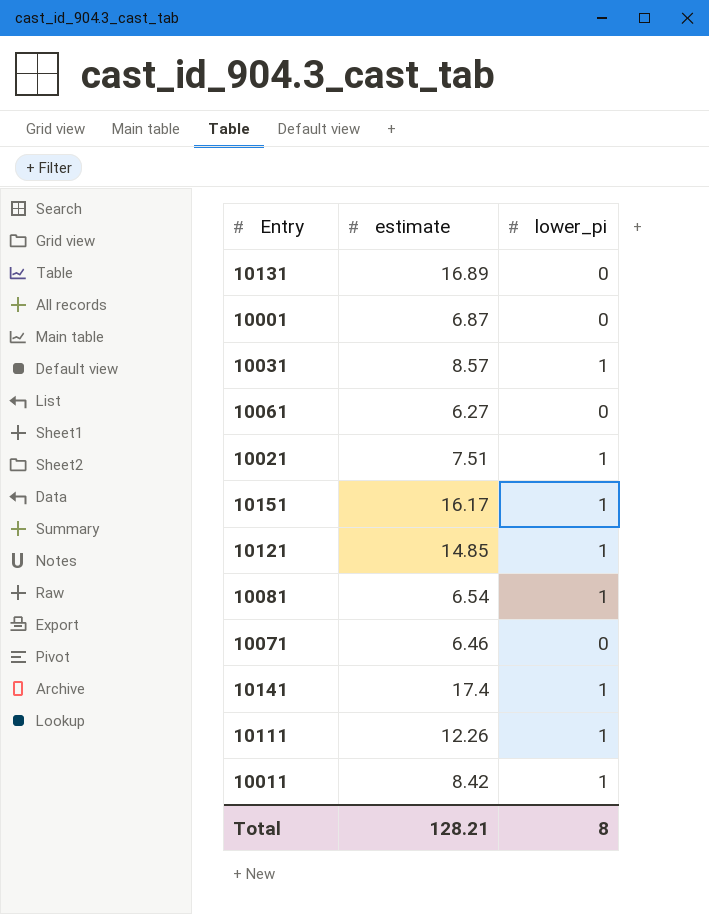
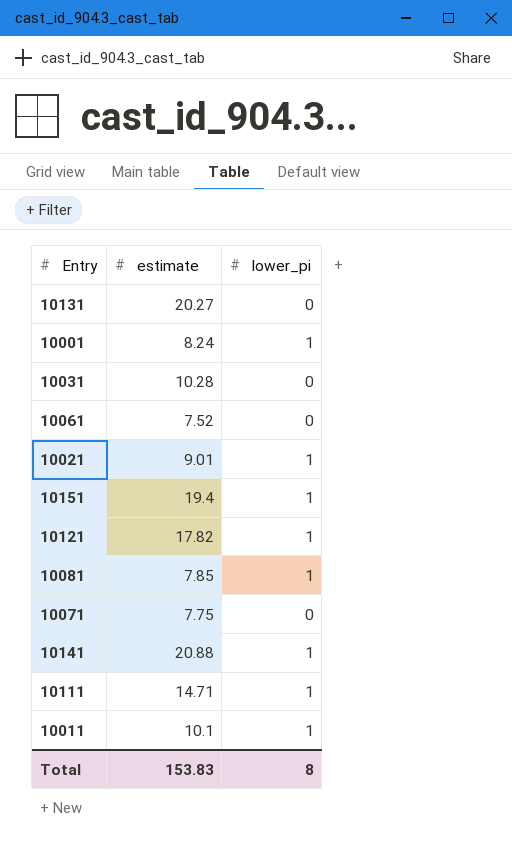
10131 | estimate: 16.89 -> 20.27
10001 | estimate: 6.87 -> 8.24
10001 | lower_pi: 0 -> 1
10031 | estimate: 8.57 -> 10.28
10031 | lower_pi: 1 -> 0
10061 | estimate: 6.27 -> 7.52
10021 | estimate: 7.51 -> 9.01
10151 | estimate: 16.17 -> 19.4
10121 | estimate: 14.85 -> 17.82
10081 | estimate: 6.54 -> 7.85
10071 | estimate: 6.46 -> 7.75
10141 | estimate: 17.4 -> 20.88
10111 | estimate: 12.26 -> 14.71
10011 | estimate: 8.42 -> 10.1
Total | estimate: 128.21 -> 153.83

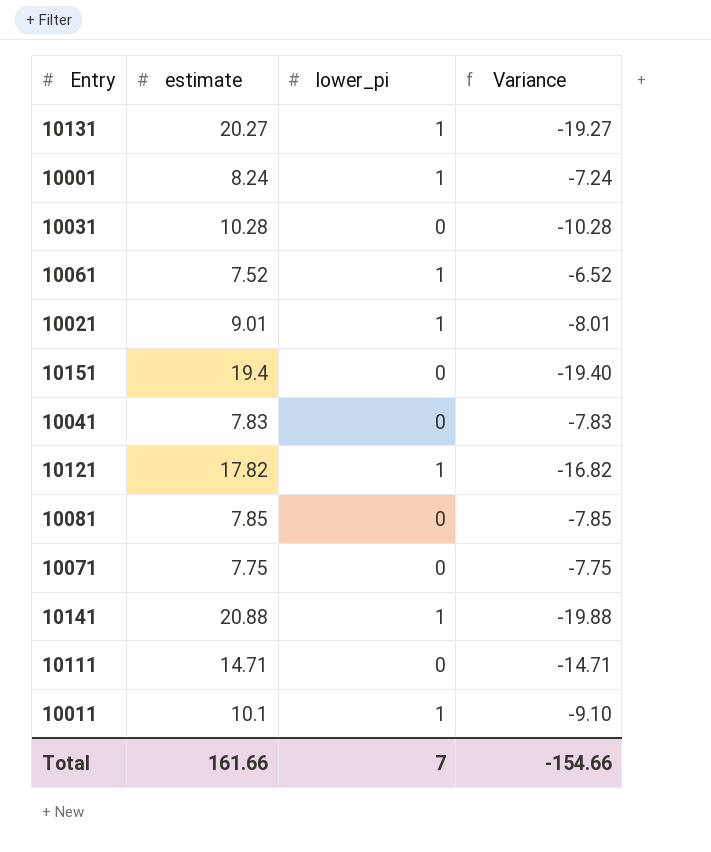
column Variance | formula: none -> [lower_pi] - [estimate]
10131 | lower_pi: 0 -> 1
10061 | lower_pi: 0 -> 1
10151 | lower_pi: 1 -> 0
row 10041: none -> 7.83 | 0 | -7.83
10081 | lower_pi: 1 -> 0
10111 | lower_pi: 1 -> 0
Total | estimate: 153.83 -> 161.66
Total | lower_pi: 8 -> 7

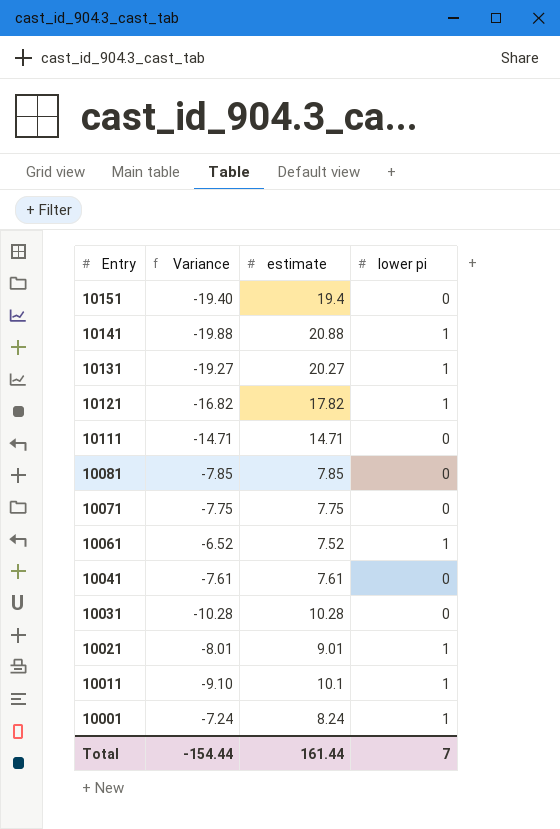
row order: none -> Entry descending
column Variance | position: 4 -> 2
column name: lower_pi -> lower pi
10041 | Variance: -7.83 -> -7.61
10041 | estimate: 7.83 -> 7.61
Total | Variance: -154.66 -> -154.44
Total | estimate: 161.66 -> 161.44

